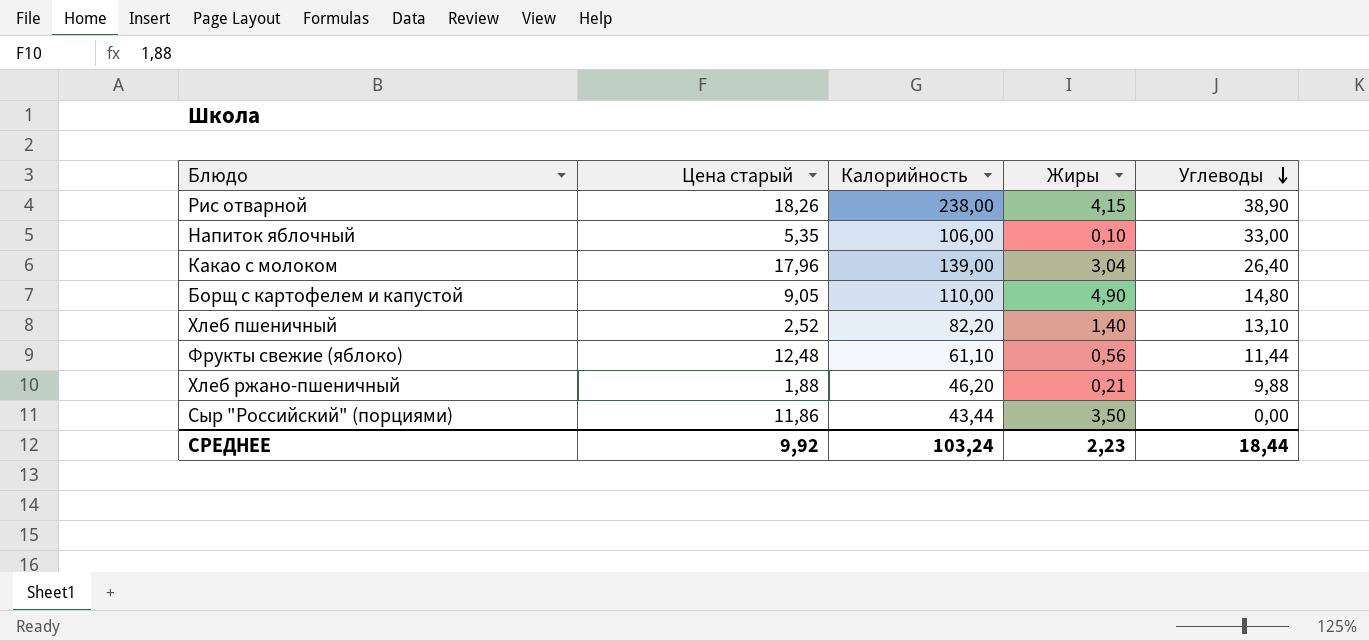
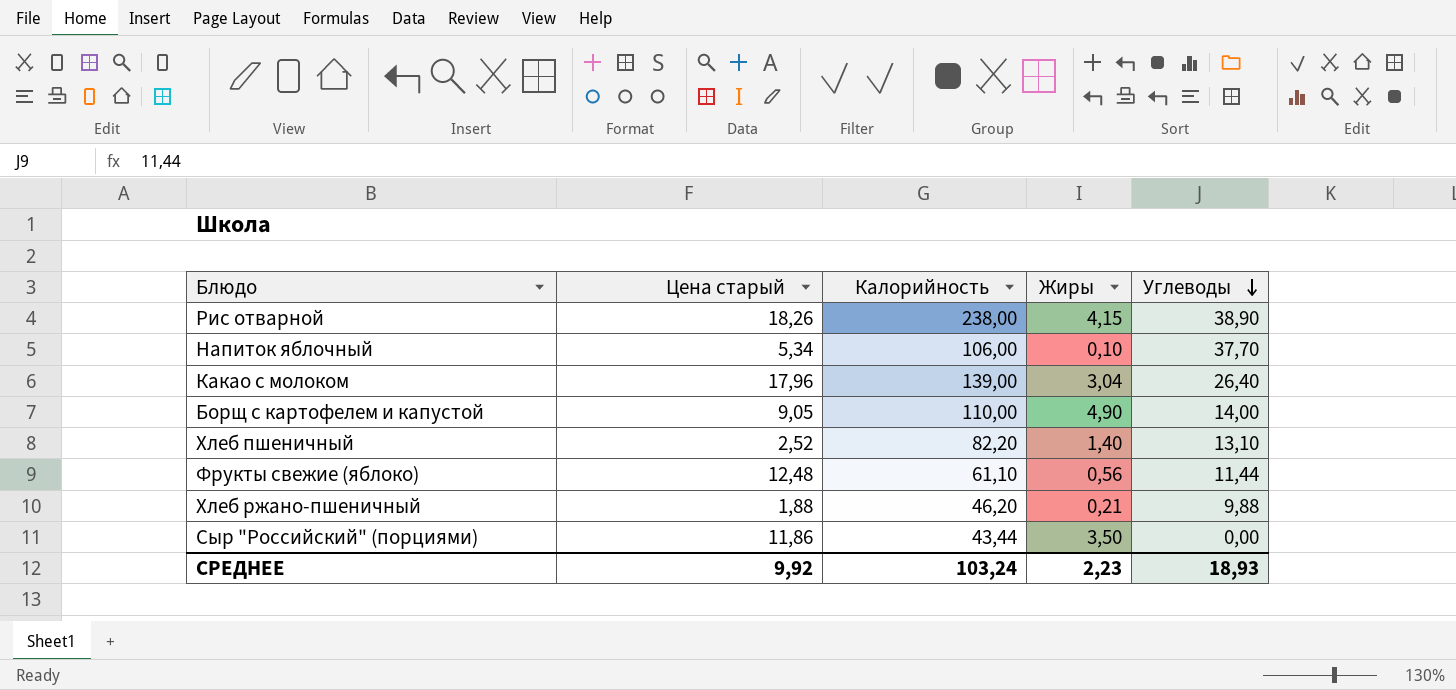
Напиток яблочный | Цена старый: 5,35 -> 5,34
Напиток яблочный | Углеводы: 33,00 -> 37,70
Борщ с картофелем и капустой | Углеводы: 14,80 -> 14,00
СРЕДНЕЕ | Углеводы: 18,44 -> 18,93

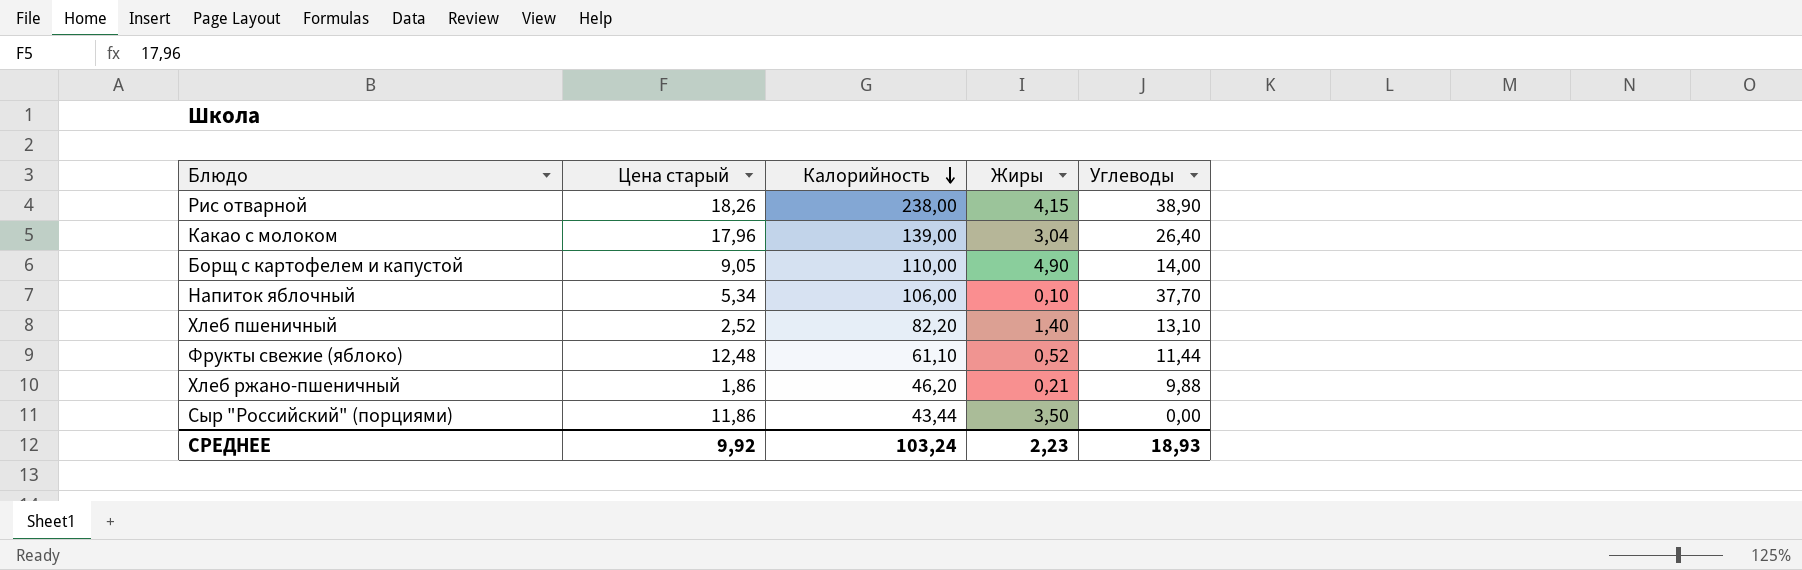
row order: Углеводы descending -> Калорийность descending
Фрукты свежие (яблоко) | Жиры: 0,56 -> 0,52
Хлеб ржано-пшеничный | Цена старый: 1,88 -> 1,86

